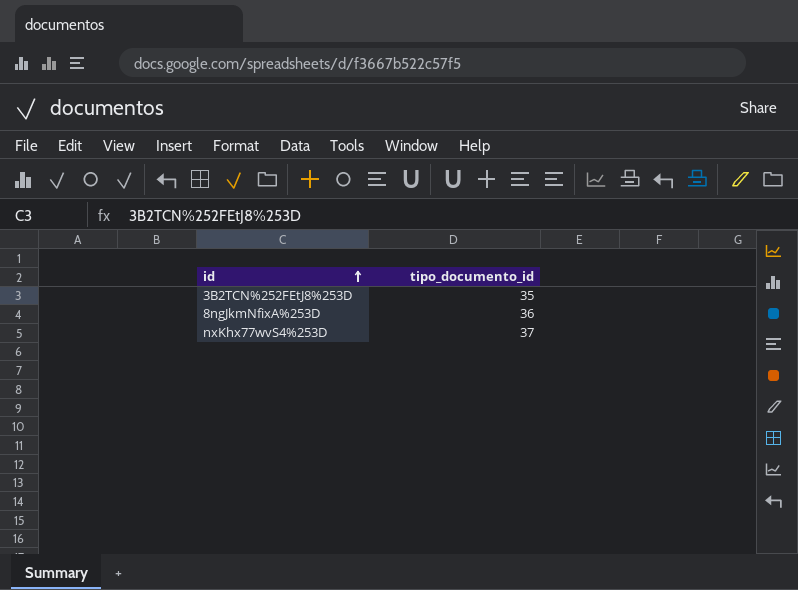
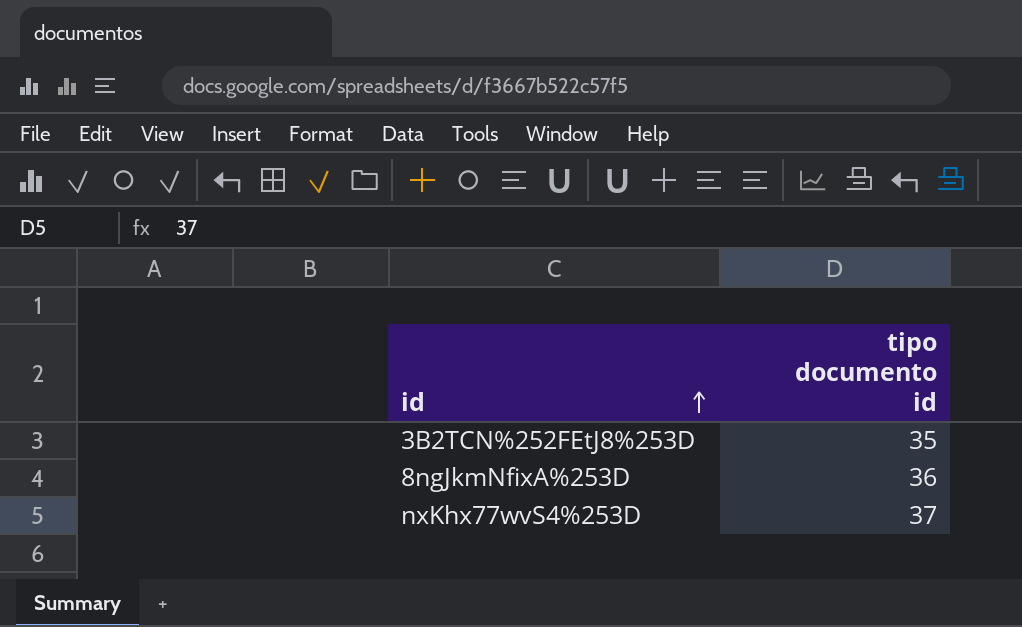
column name: tipo_documento_id -> tipo documento id

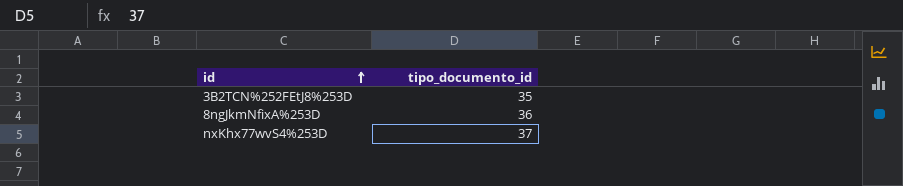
column name: tipo documento id -> tipo_documento_id

